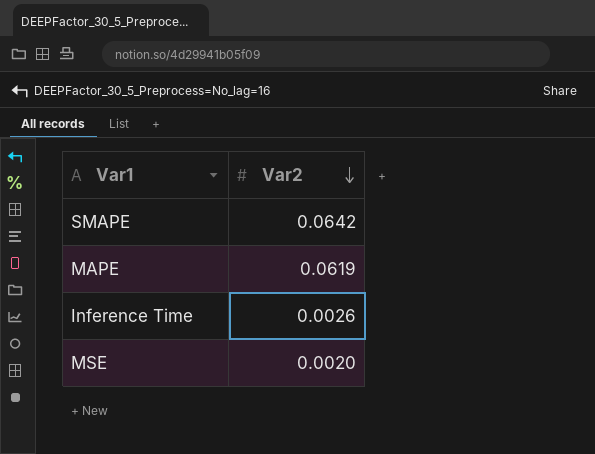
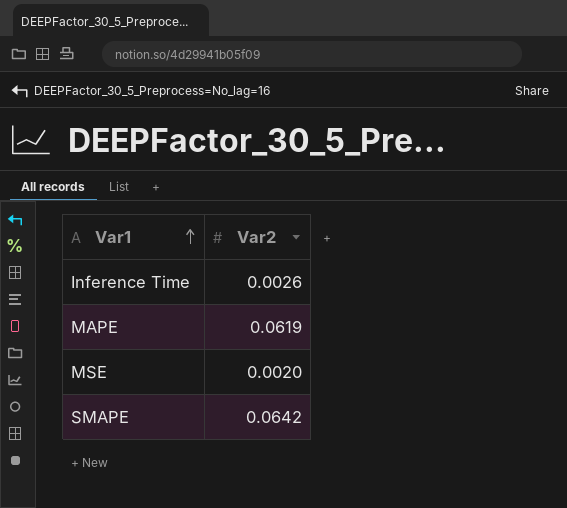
row order: Var2 descending -> Var1 ascending

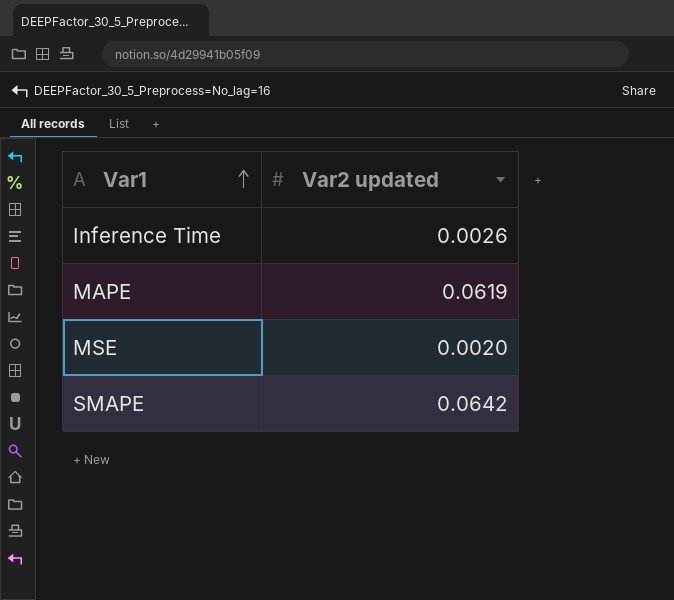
column name: Var2 -> Var2 updated

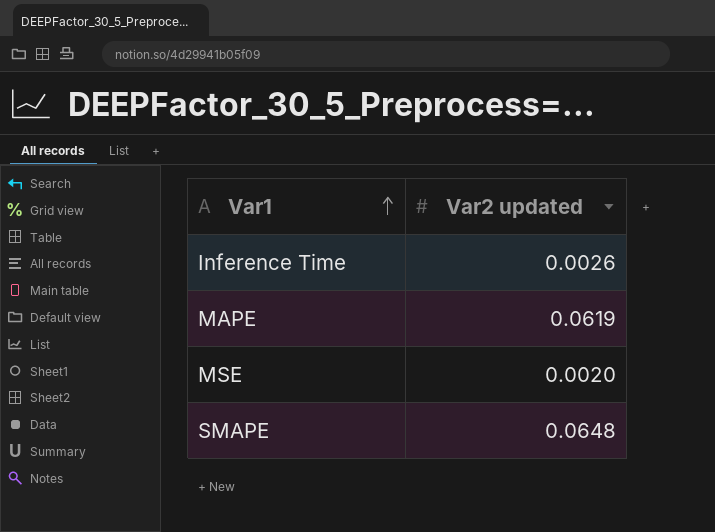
SMAPE | Var2 updated: 0.0642 -> 0.0648

